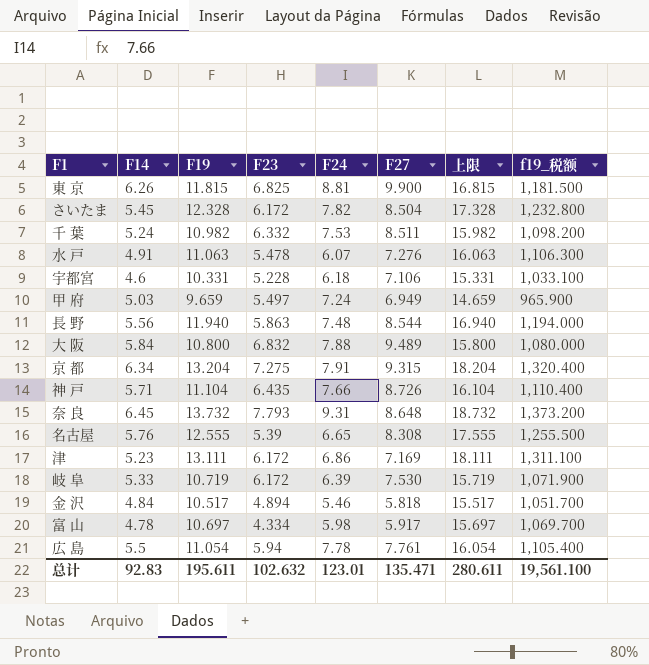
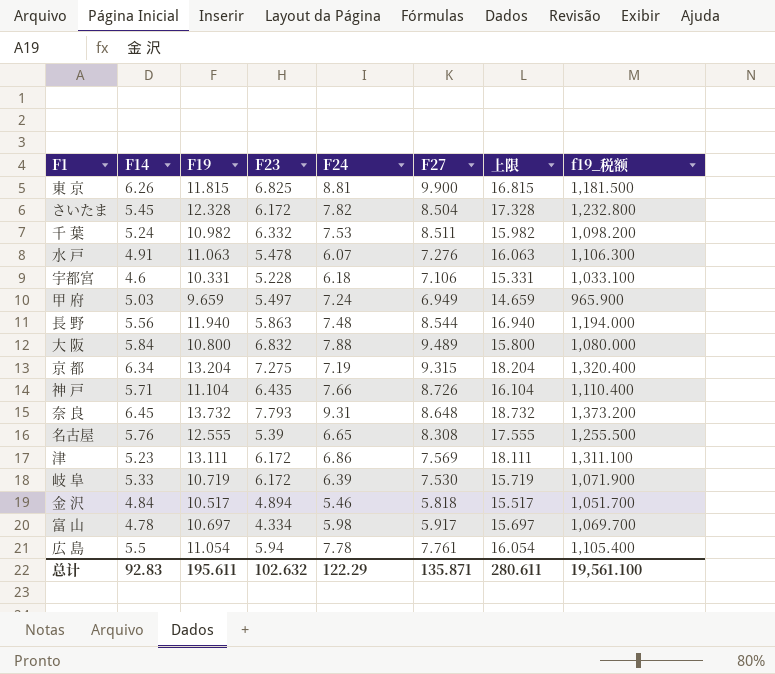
京 都 | F24: 7.91 -> 7.19
津 | F27: 7.169 -> 7.569
总计 | F24: 123.01 -> 122.29
总计 | F27: 135.471 -> 135.871

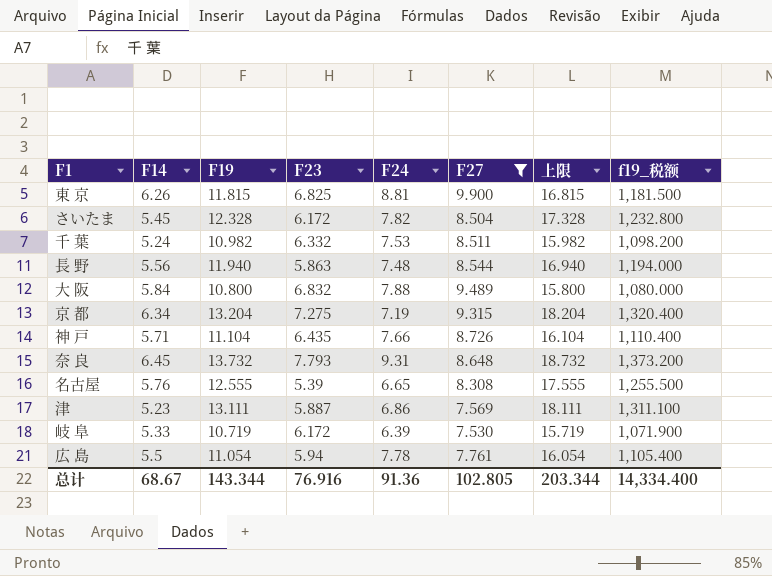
filter: none -> F27 >= 7.530
津 | F23: 6.172 -> 5.887
总计 | F14: 92.83 -> 68.67
总计 | F19: 195.611 -> 143.344
总计 | F23: 102.632 -> 76.916
总计 | F24: 122.29 -> 91.36
总计 | F27: 135.871 -> 102.805
总计 | 上限: 280.611 -> 203.344
总计 | f19_税额: 19,561.100 -> 14,334.400

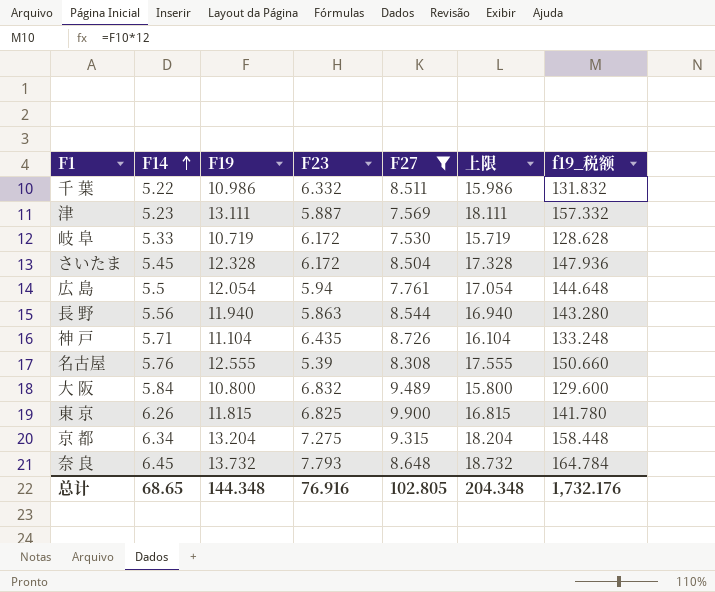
row order: none -> F14 ascending
column F24 | position: 5 -> none
column f19_税额 | formula: [F19] * 100 -> [F19] * 12
千 葉 | F14: 5.24 -> 5.22
千 葉 | F19: 10.982 -> 10.986
千 葉 | 上限: 15.982 -> 15.986
広 島 | F19: 11.054 -> 12.054
広 島 | 上限: 16.054 -> 17.054
总计 | F14: 68.67 -> 68.65
总计 | F19: 143.344 -> 144.348
总计 | 上限: 203.344 -> 204.348
总计 | f19_税额: 14,334.400 -> 1,732.176

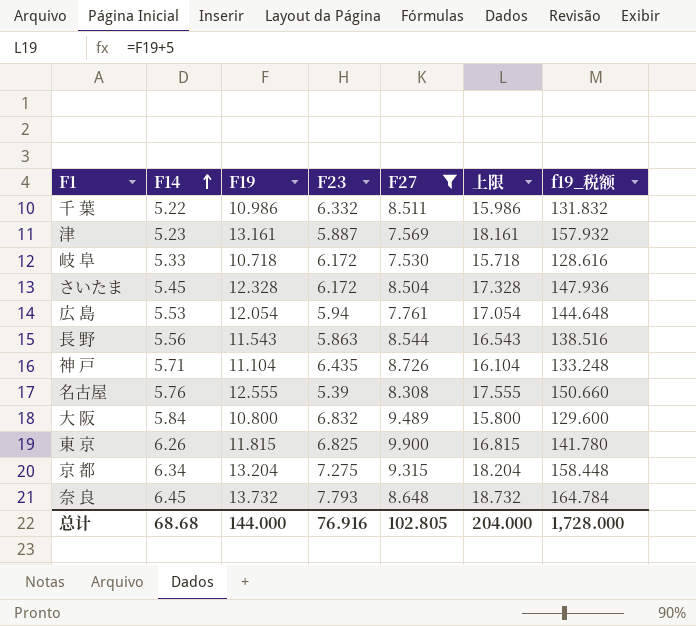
津 | F19: 13.111 -> 13.161
津 | 上限: 18.111 -> 18.161
津 | f19_税额: 157.332 -> 157.932
岐 阜 | F19: 10.719 -> 10.718
岐 阜 | 上限: 15.719 -> 15.718
岐 阜 | f19_税额: 128.628 -> 128.616
広 島 | F14: 5.5 -> 5.53
長 野 | F19: 11.940 -> 11.543
長 野 | 上限: 16.940 -> 16.543
長 野 | f19_税额: 143.280 -> 138.516
总计 | F14: 68.65 -> 68.68
总计 | F19: 144.348 -> 144.000
总计 | 上限: 204.348 -> 204.000
总计 | f19_税额: 1,732.176 -> 1,728.000

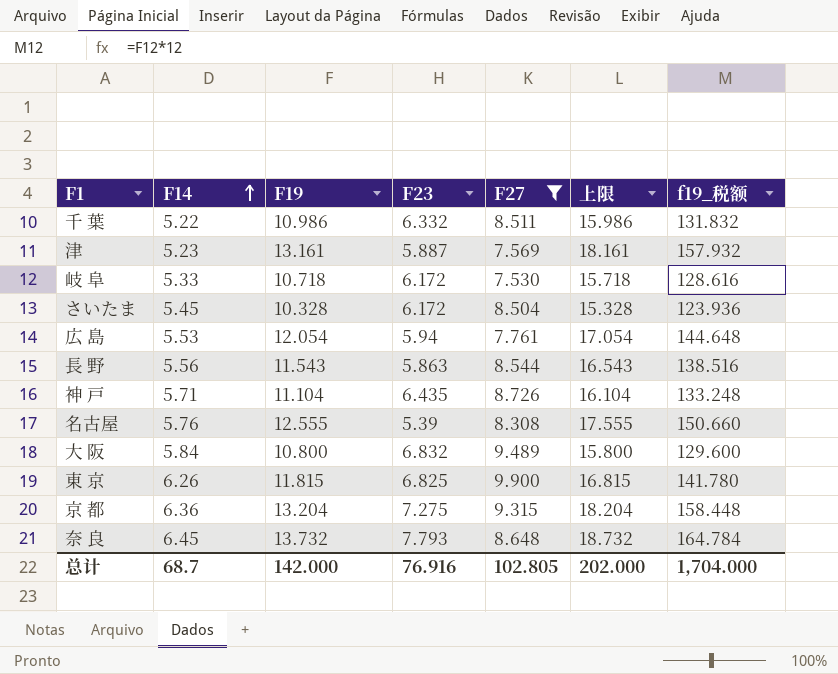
さいたま | F19: 12.328 -> 10.328
さいたま | 上限: 17.328 -> 15.328
さいたま | f19_税额: 147.936 -> 123.936
京 都 | F14: 6.34 -> 6.36
总计 | F14: 68.68 -> 68.7
总计 | F19: 144.000 -> 142.000
总计 | 上限: 204.000 -> 202.000
总计 | f19_税额: 1,728.000 -> 1,704.000

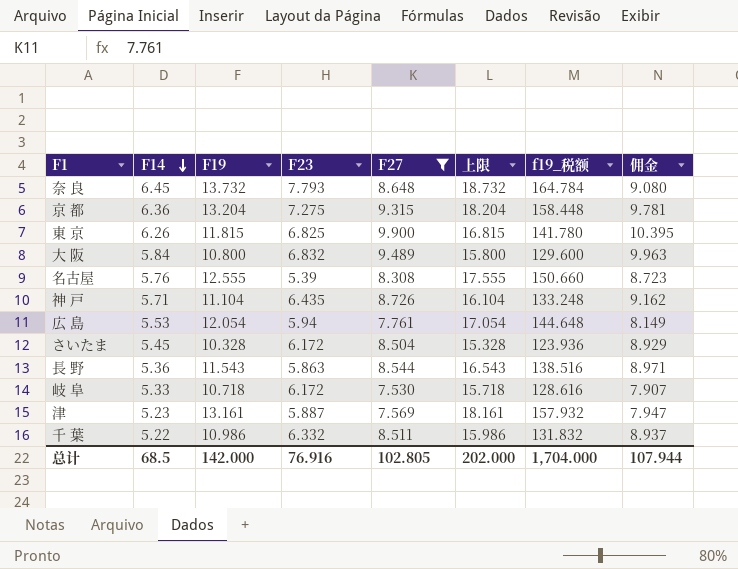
row order: F14 ascending -> F14 descending
column 佣金 | formula: none -> [F27] * 1.05
長 野 | F14: 5.56 -> 5.36
总计 | F14: 68.7 -> 68.5

